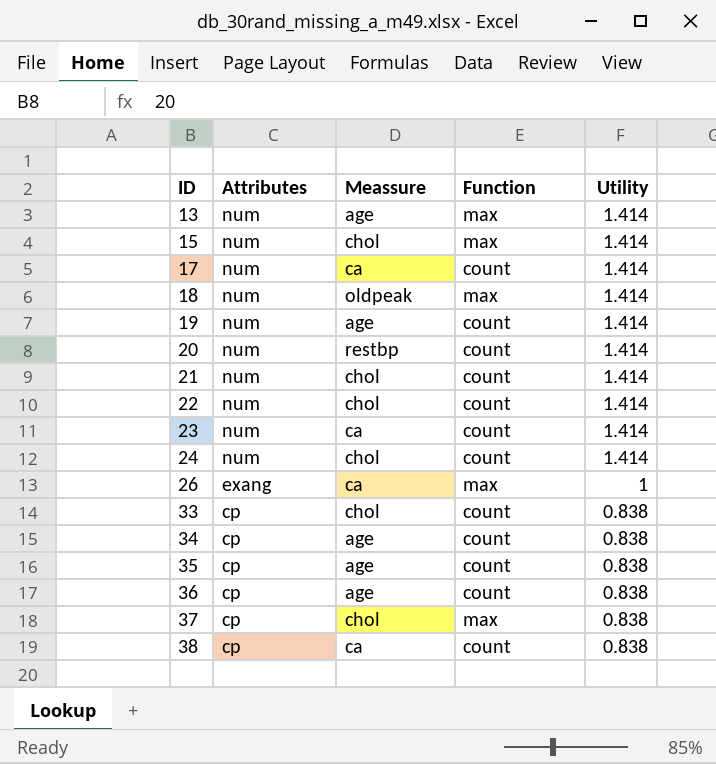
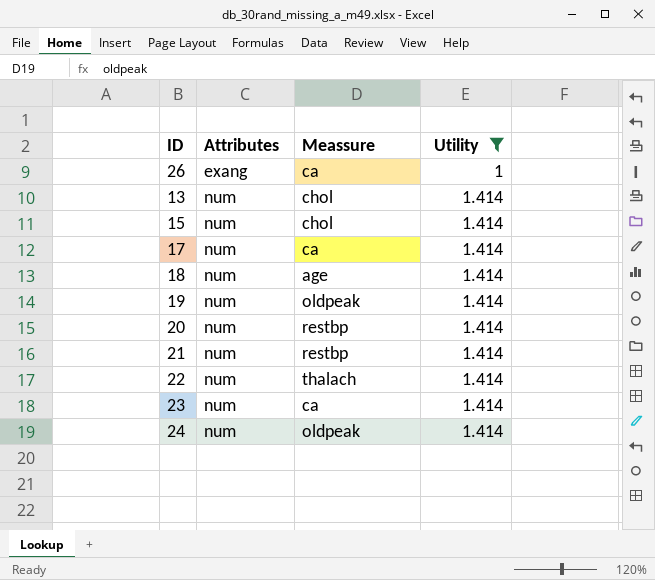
filter: none -> Utility != 0.838
row order: ID ascending -> Attributes ascending
column Function | position: 4 -> none
13 | Meassure: age -> chol
18 | Meassure: oldpeak -> age
19 | Meassure: age -> oldpeak
21 | Meassure: chol -> restbp
22 | Meassure: chol -> thalach
24 | Meassure: chol -> oldpeak

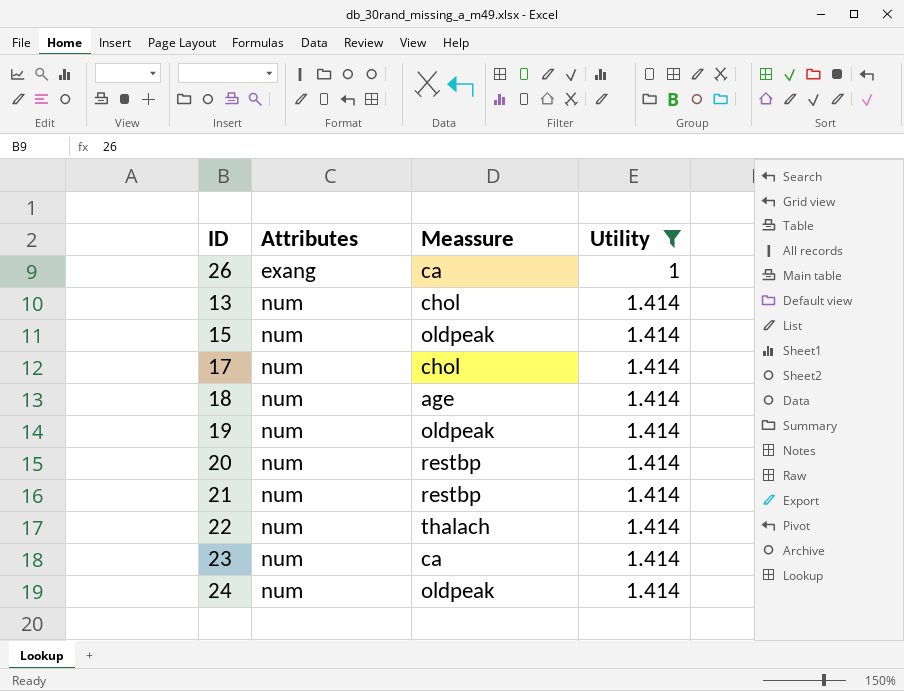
15 | Meassure: chol -> oldpeak
17 | Meassure: ca -> chol

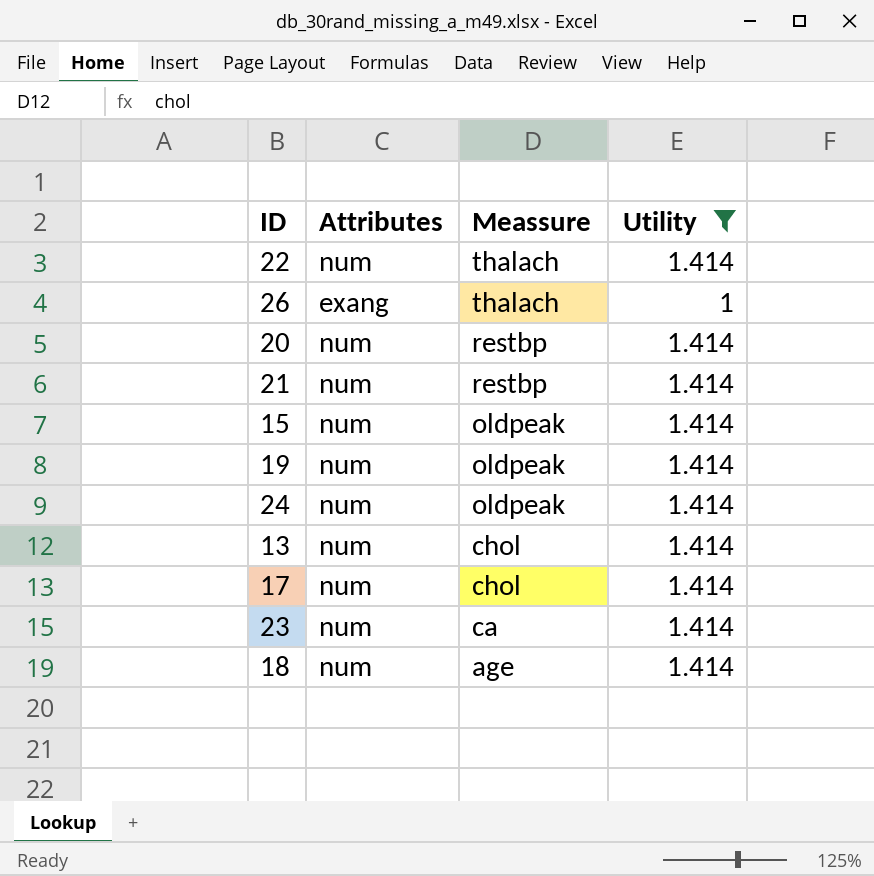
row order: Attributes ascending -> Meassure descending
26 | Meassure: ca -> thalach

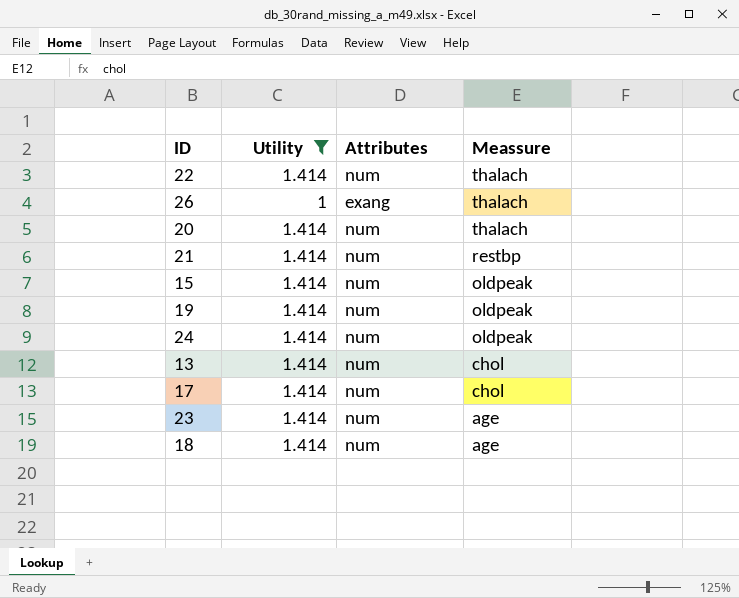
column Utility | position: 4 -> 2
20 | Meassure: restbp -> thalach
23 | Meassure: ca -> age

